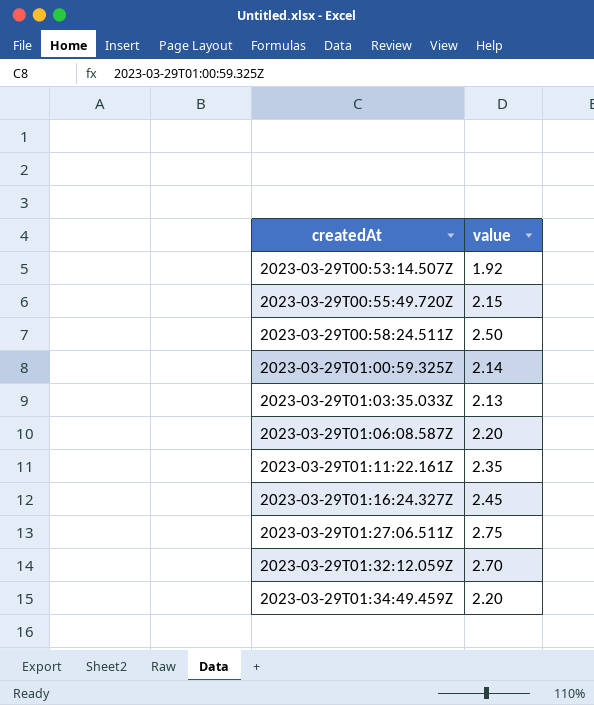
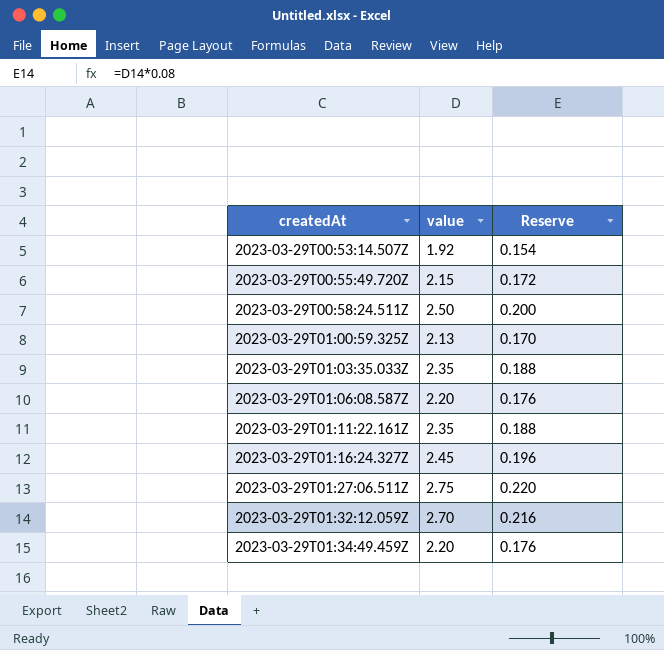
column Reserve | formula: none -> [value] * 0.08
2023-03-29T01:00:59.325Z | value: 2.14 -> 2.13
2023-03-29T01:03:35.033Z | value: 2.13 -> 2.35

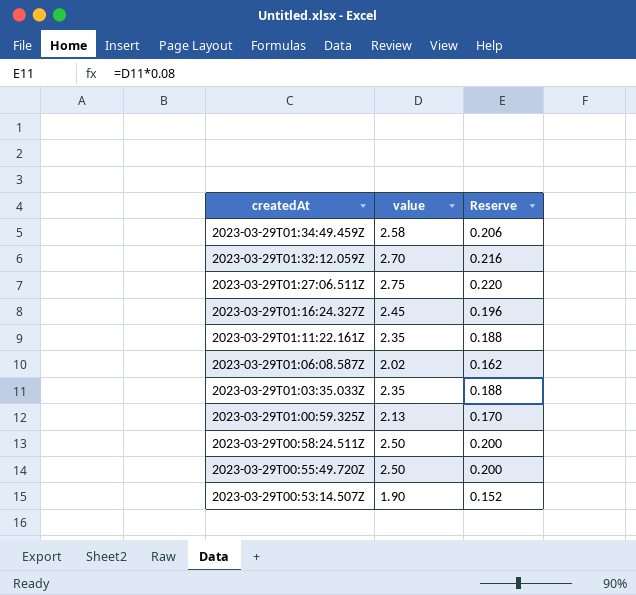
row order: createdAt ascending -> createdAt descending
2023-03-29T01:34:49.459Z | value: 2.20 -> 2.58
2023-03-29T01:34:49.459Z | Reserve: 0.176 -> 0.206
2023-03-29T01:06:08.587Z | value: 2.20 -> 2.02
2023-03-29T01:06:08.587Z | Reserve: 0.176 -> 0.162
2023-03-29T00:55:49.720Z | value: 2.15 -> 2.50
2023-03-29T00:55:49.720Z | Reserve: 0.172 -> 0.200
2023-03-29T00:53:14.507Z | value: 1.92 -> 1.90
2023-03-29T00:53:14.507Z | Reserve: 0.154 -> 0.152

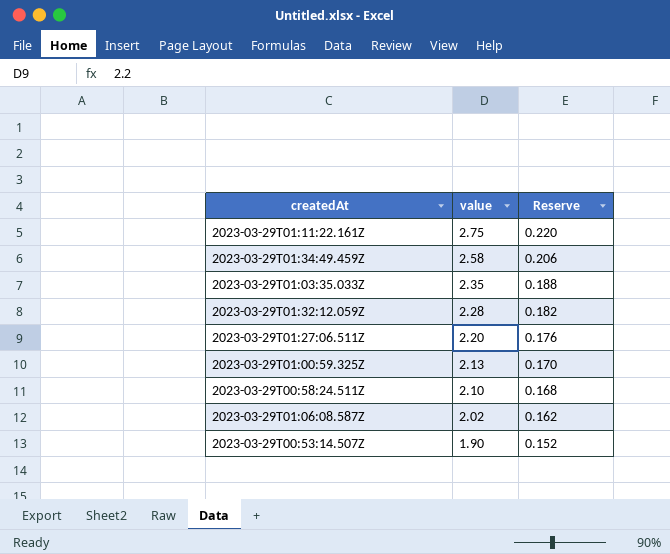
row order: createdAt descending -> value descending
row 2023-03-29T01:16:24.327Z: 2.45 | 0.196 -> none
row 2023-03-29T00:55:49.720Z: 2.50 | 0.200 -> none
2023-03-29T01:11:22.161Z | value: 2.35 -> 2.75
2023-03-29T01:11:22.161Z | Reserve: 0.188 -> 0.220
2023-03-29T01:32:12.059Z | value: 2.70 -> 2.28
2023-03-29T01:32:12.059Z | Reserve: 0.216 -> 0.182
2023-03-29T01:27:06.511Z | value: 2.75 -> 2.20
2023-03-29T01:27:06.511Z | Reserve: 0.220 -> 0.176
2023-03-29T00:58:24.511Z | value: 2.50 -> 2.10
2023-03-29T00:58:24.511Z | Reserve: 0.200 -> 0.168

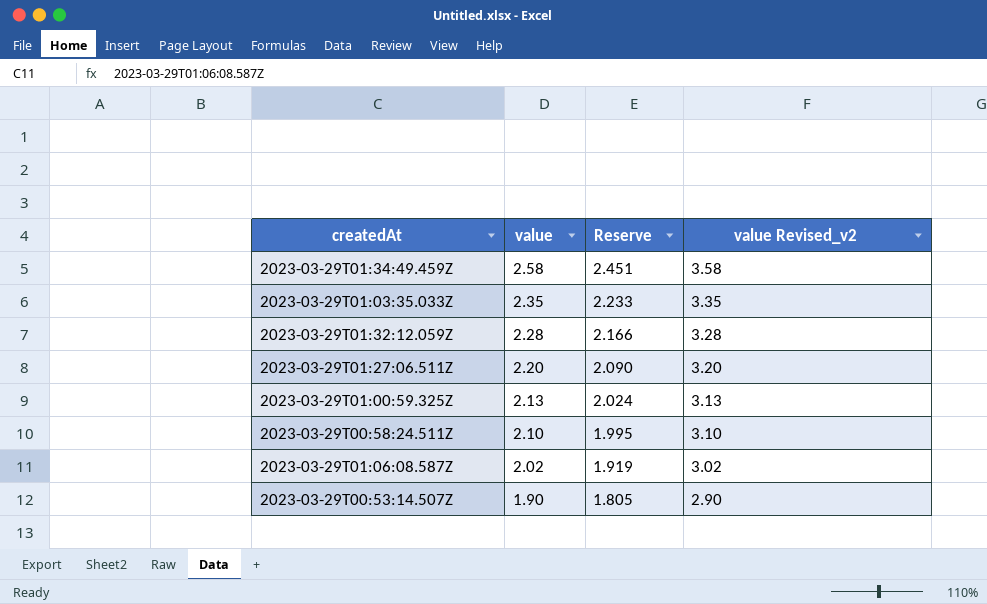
column Reserve | formula: [value] * 0.08 -> [value] * 0.95
column value Revised_v2 | formula: none -> [value] + 1
row 2023-03-29T01:11:22.161Z: 2.75 | 0.220 -> none

